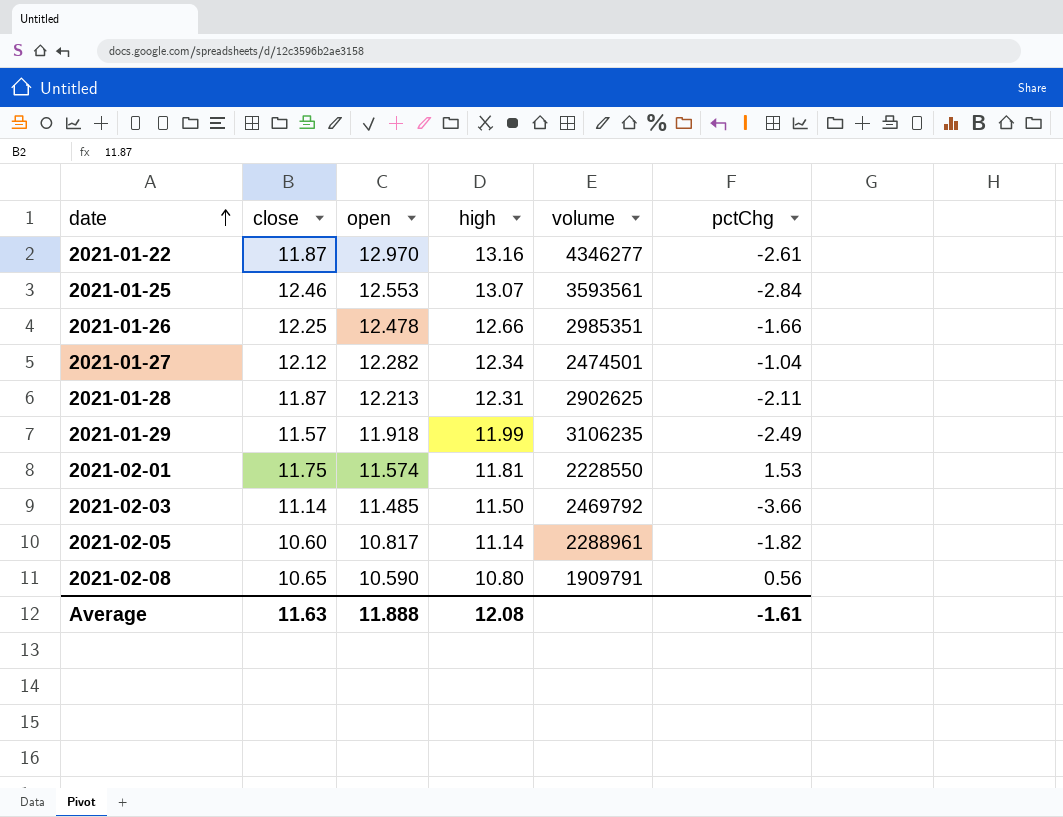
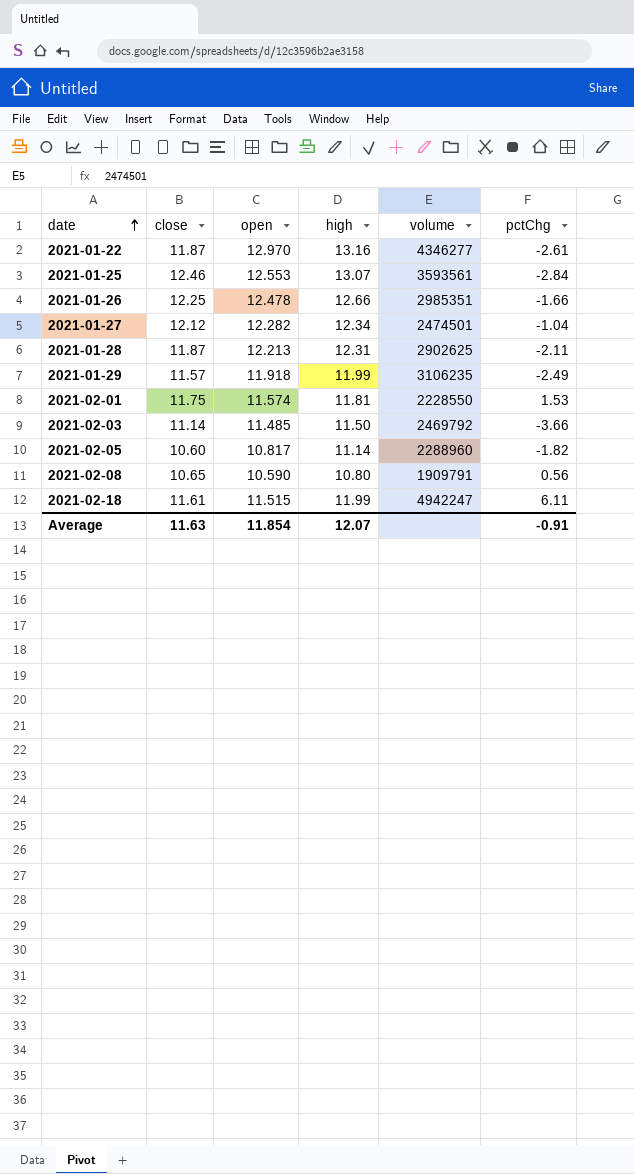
2021-02-05 | volume: 2288961 -> 2288960
row 2021-02-18: none -> 11.61 | 11.515 | 11.99 | 4942247 | 6.11
Average | open: 11.888 -> 11.854
Average | high: 12.08 -> 12.07
Average | pctChg: -1.61 -> -0.91

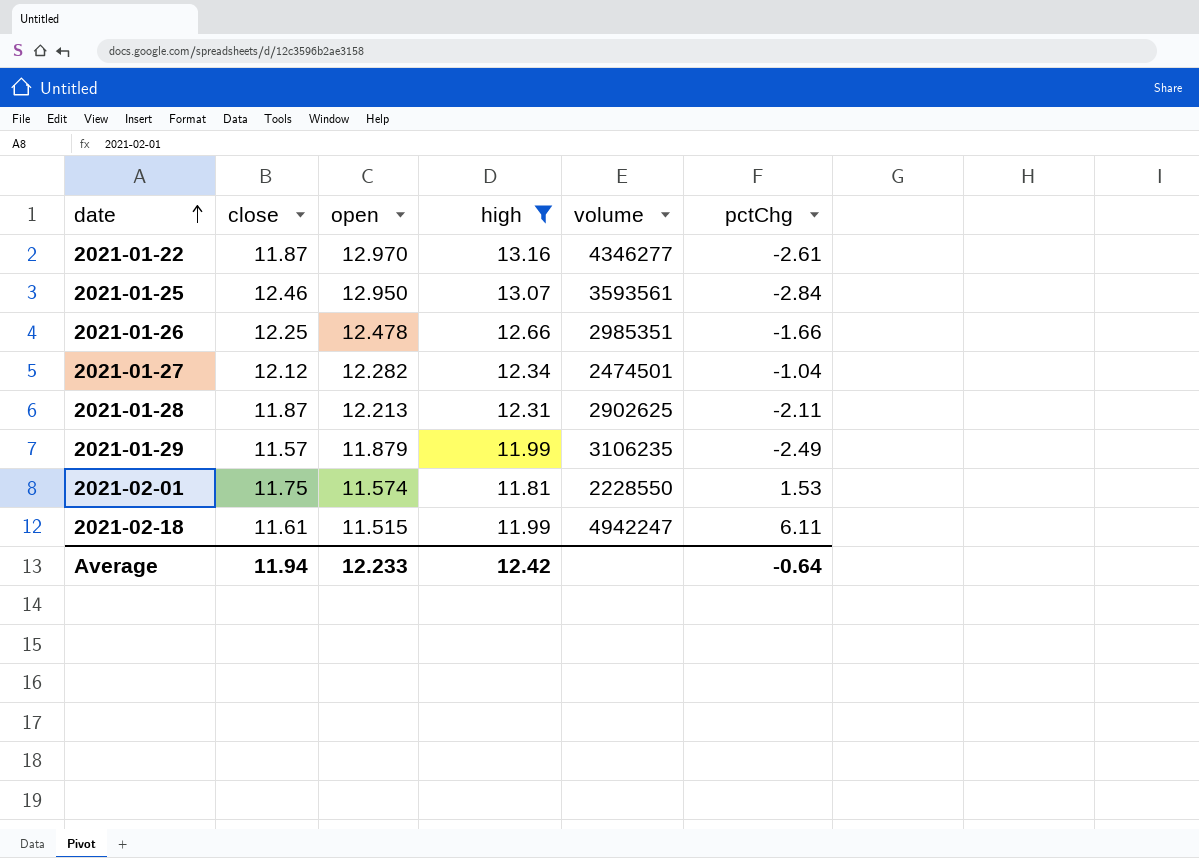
filter: none -> high >= 11.81
2021-01-25 | open: 12.553 -> 12.950
2021-01-29 | open: 11.918 -> 11.879
Average | close: 11.63 -> 11.94
Average | open: 11.854 -> 12.233
Average | high: 12.07 -> 12.42
Average | pctChg: -0.91 -> -0.64

